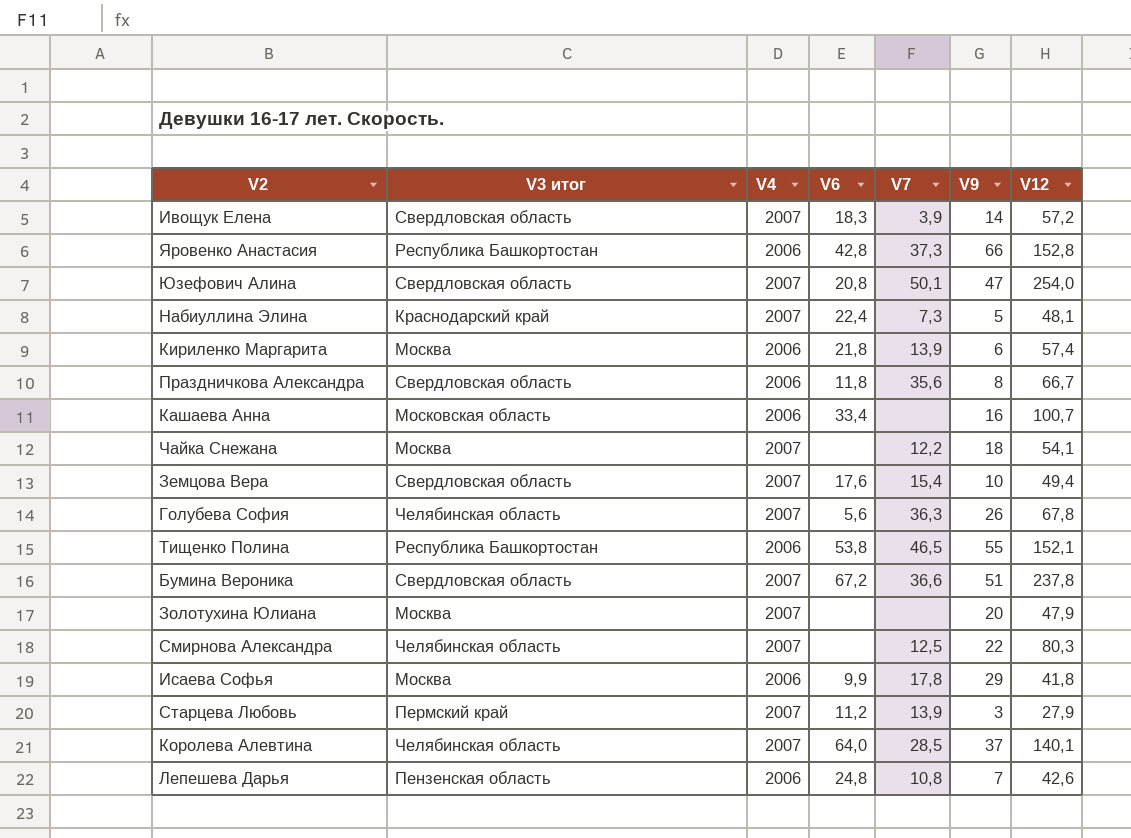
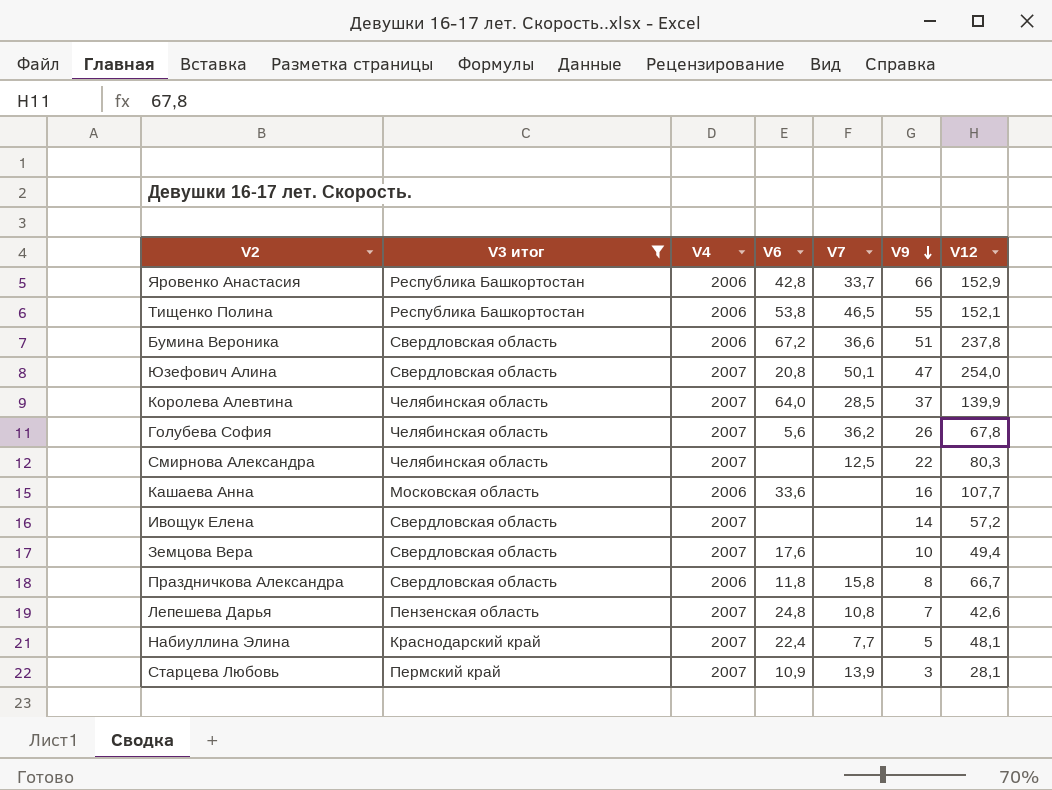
filter: none -> V3 итог != Москва
row order: none -> V9 descending
Яровенко Анастасия | V7: 37,3 -> 33,7
Яровенко Анастасия | V12: 152,8 -> 152,9
Бумина Вероника | V4: 2007 -> 2006
Королева Алевтина | V12: 140,1 -> 139,9
Голубева София | V7: 36,3 -> 36,2
Кашаева Анна | V6: 33,4 -> 33,6
Кашаева Анна | V12: 100,7 -> 107,7
Ивощук Елена | V6: 18,3 -> none
Ивощук Елена | V7: 3,9 -> none
Земцова Вера | V7: 15,4 -> none
Праздничкова Александра | V7: 35,6 -> 15,8
Лепешева Дарья | V4: 2006 -> 2007
Набиуллина Элина | V7: 7,3 -> 7,7
Старцева Любовь | V6: 11,2 -> 10,9
Старцева Любовь | V12: 27,9 -> 28,1

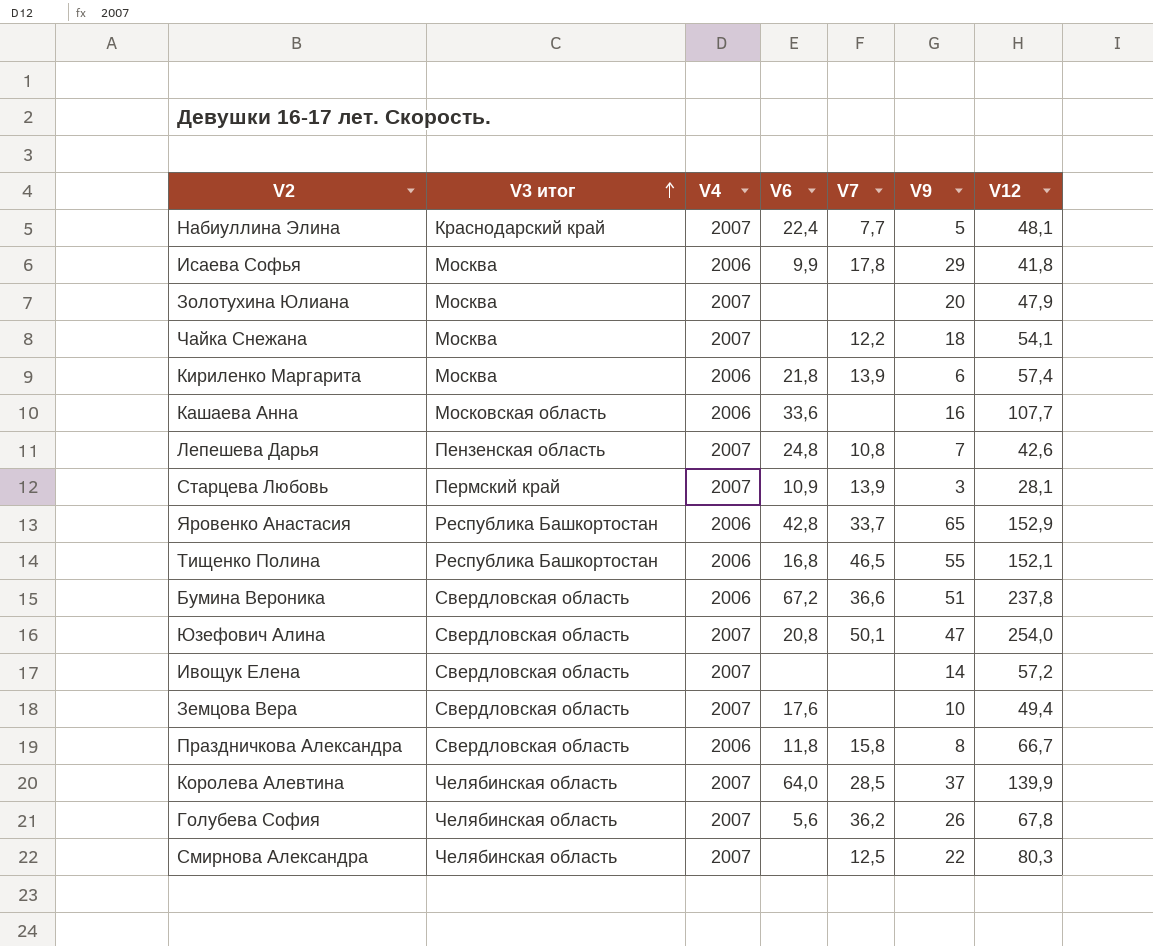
filter: V3 итог != Москва -> none
row order: V9 descending -> V3 итог ascending
Яровенко Анастасия | V9: 66 -> 65
Тищенко Полина | V6: 53,8 -> 16,8

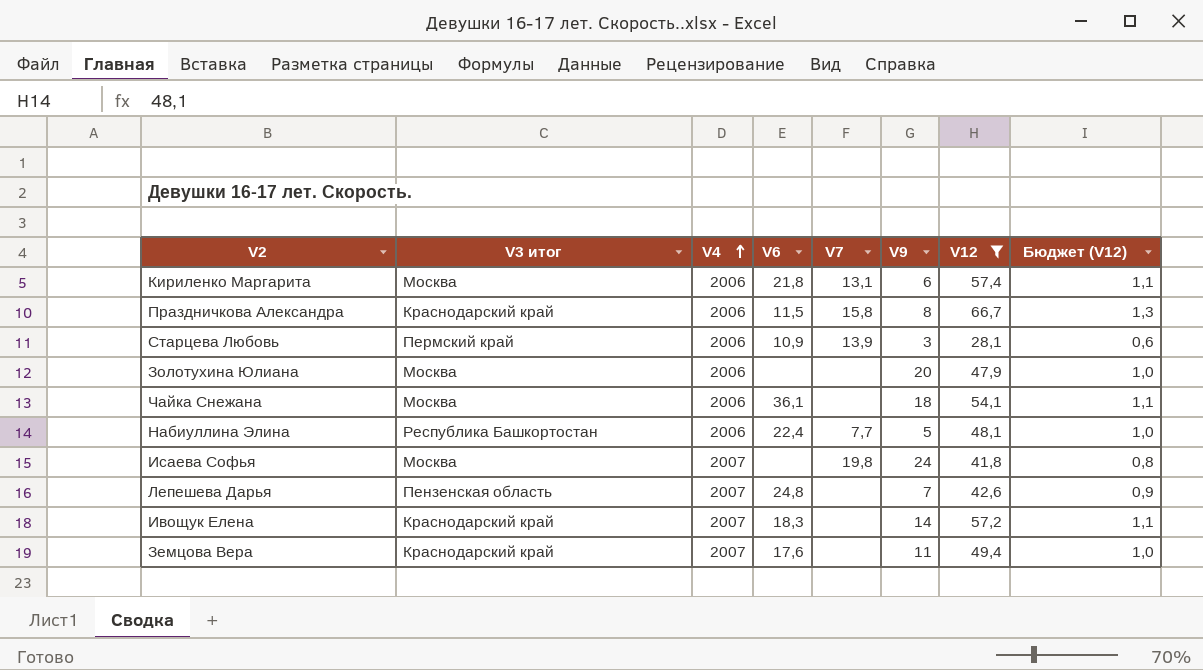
filter: none -> V12 <= 66,7
row order: V3 итог ascending -> V4 ascending
column Бюджет (V12) | formula: none -> [V12] * 0,02
Кириленко Маргарита | V7: 13,9 -> 13,1
Праздничкова Александра | V3 итог: Свердловская область -> Краснодарский край
Праздничкова Александра | V6: 11,8 -> 11,5
Старцева Любовь | V4: 2007 -> 2006
Золотухина Юлиана | V4: 2007 -> 2006
Чайка Снежана | V4: 2007 -> 2006
Чайка Снежана | V6: none -> 36,1
Чайка Снежана | V7: 12,2 -> none
Набиуллина Элина | V3 итог: Краснодарский край -> Республика Башкортостан
Набиуллина Элина | V4: 2007 -> 2006
Исаева Софья | V4: 2006 -> 2007
Исаева Софья | V6: 9,9 -> none
Исаева Софья | V7: 17,8 -> 19,8
Исаева Софья | V9: 29 -> 24
Лепешева Дарья | V7: 10,8 -> none
Ивощук Елена | V3 итог: Свердловская область -> Краснодарский край
Ивощук Елена | V6: none -> 18,3
Земцова Вера | V3 итог: Свердловская область -> Краснодарский край
Земцова Вера | V9: 10 -> 11

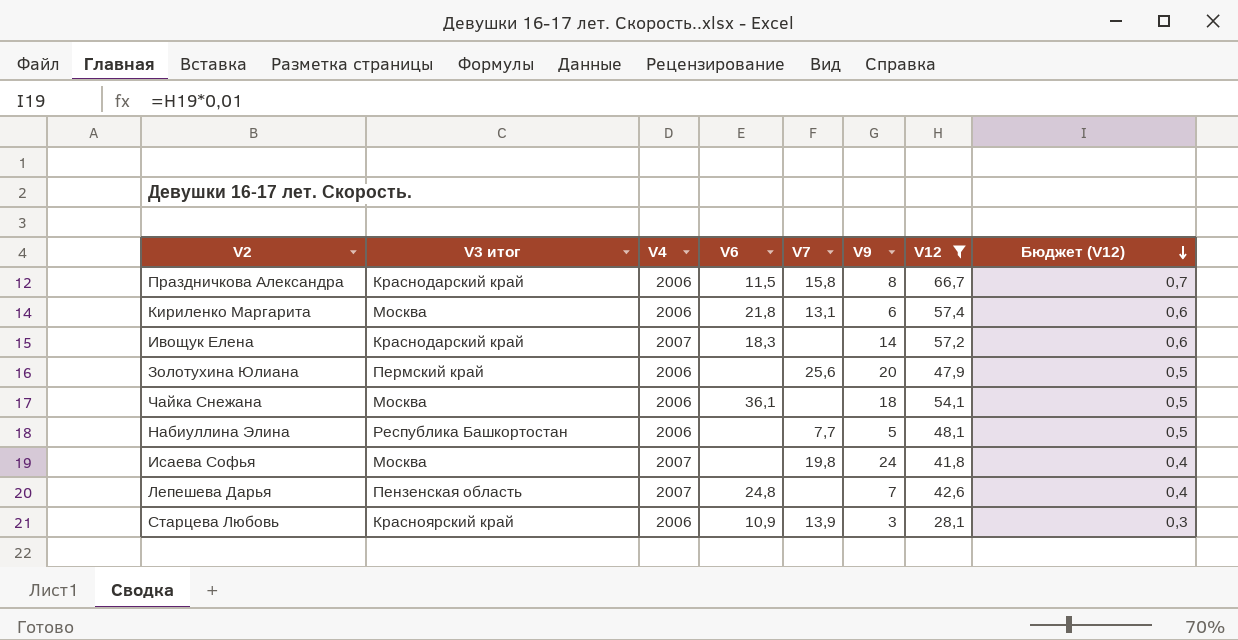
row order: V4 ascending -> Бюджет (V12) descending
column Бюджет (V12) | formula: [V12] * 0,02 -> [V12] * 0,01
row Земцова Вера: Краснодарский край | 2007 | 17,6 | none | 11 | 49,4 | 1,0 -> none
Золотухина Юлиана | V3 итог: Москва -> Пермский край
Золотухина Юлиана | V7: none -> 25,6
Набиуллина Элина | V6: 22,4 -> none
Старцева Любовь | V3 итог: Пермский край -> Красноярский край

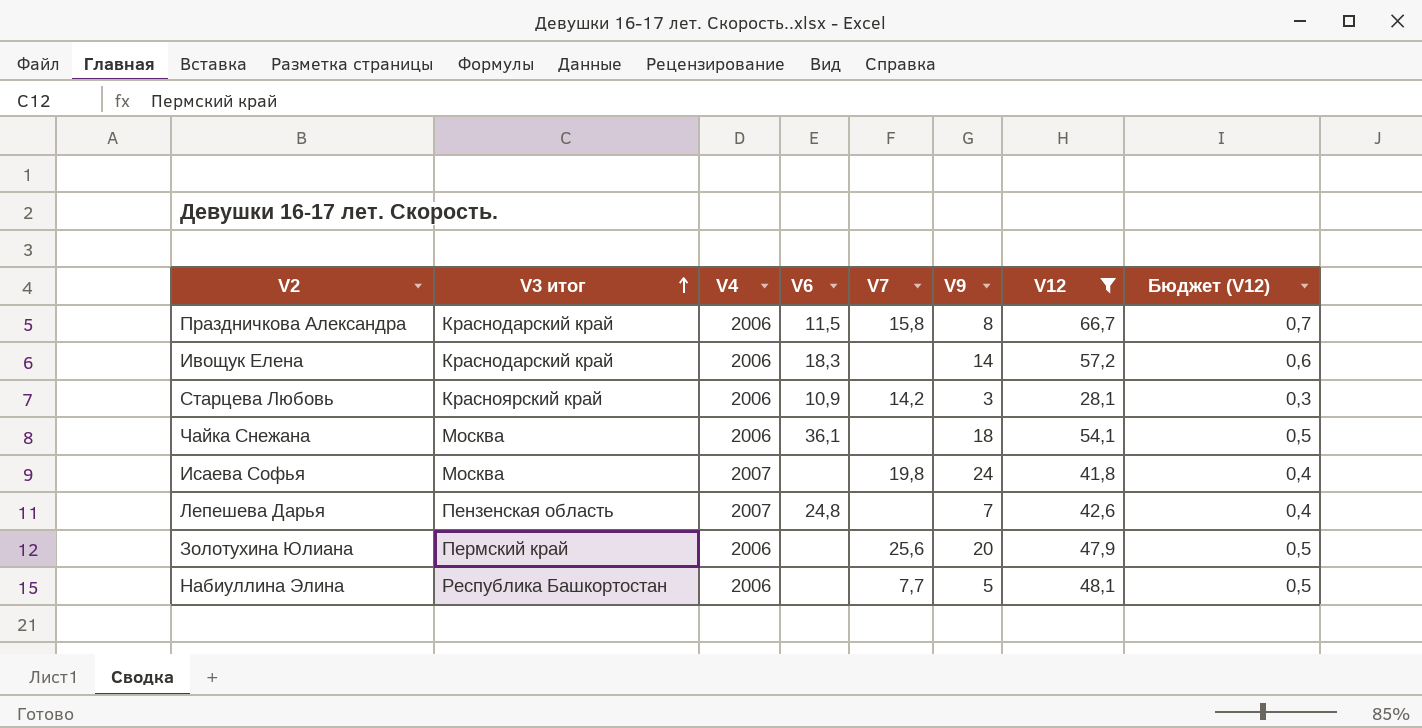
row order: Бюджет (V12) descending -> V3 итог ascending
row Кириленко Маргарита: Москва | 2006 | 21,8 | 13,1 | 6 | 57,4 | 0,6 -> none
Ивощук Елена | V4: 2007 -> 2006
Старцева Любовь | V7: 13,9 -> 14,2

